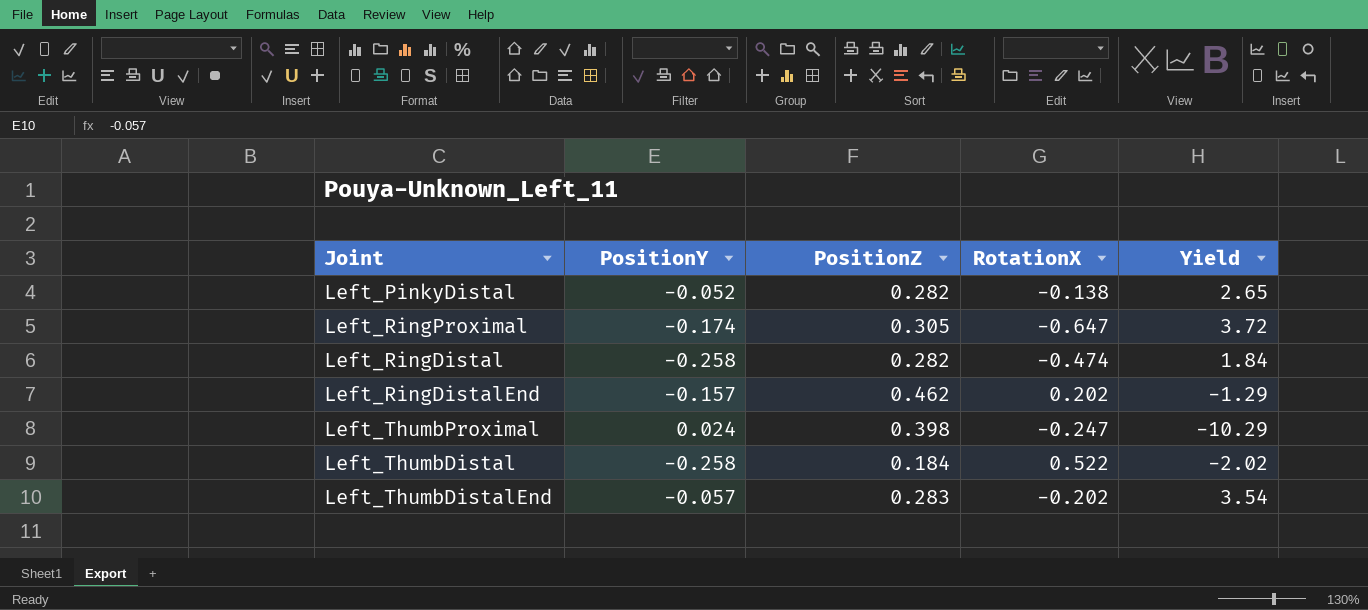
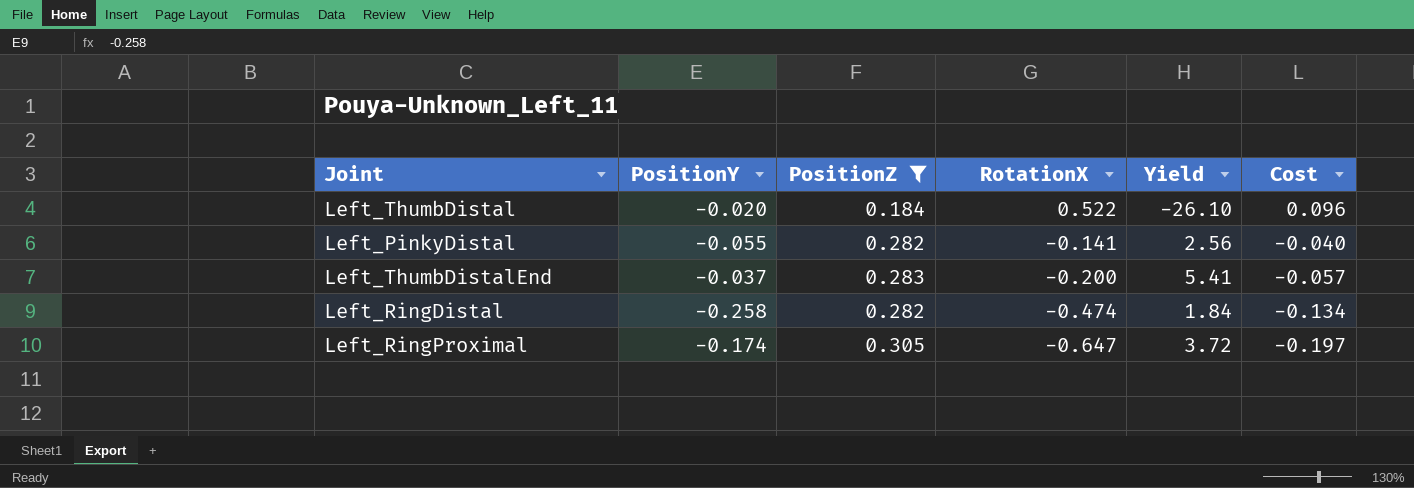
filter: none -> PositionZ <= 0.305
row order: none -> RotationX descending
column Cost | formula: none -> [PositionZ] * [RotationX]
Left_ThumbDistal | PositionY: -0.258 -> -0.020
Left_ThumbDistal | Yield: -2.02 -> -26.10
Left_PinkyDistal | PositionY: -0.052 -> -0.055
Left_PinkyDistal | RotationX: -0.138 -> -0.141
Left_PinkyDistal | Yield: 2.65 -> 2.56
Left_ThumbDistalEnd | PositionY: -0.057 -> -0.037
Left_ThumbDistalEnd | RotationX: -0.202 -> -0.200
Left_ThumbDistalEnd | Yield: 3.54 -> 5.41

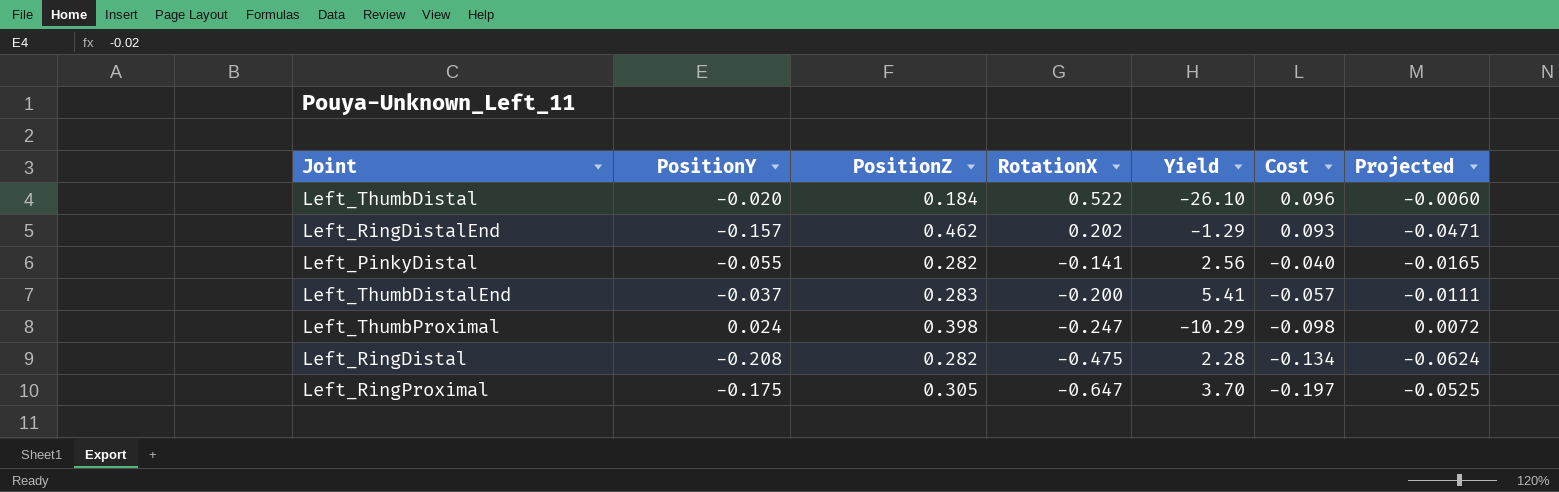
filter: PositionZ <= 0.305 -> none
column Projected | formula: none -> [PositionY] * 0.3
Left_RingDistal | PositionY: -0.258 -> -0.208
Left_RingDistal | RotationX: -0.474 -> -0.475
Left_RingDistal | Yield: 1.84 -> 2.28
Left_RingProximal | PositionY: -0.174 -> -0.175
Left_RingProximal | Yield: 3.72 -> 3.70

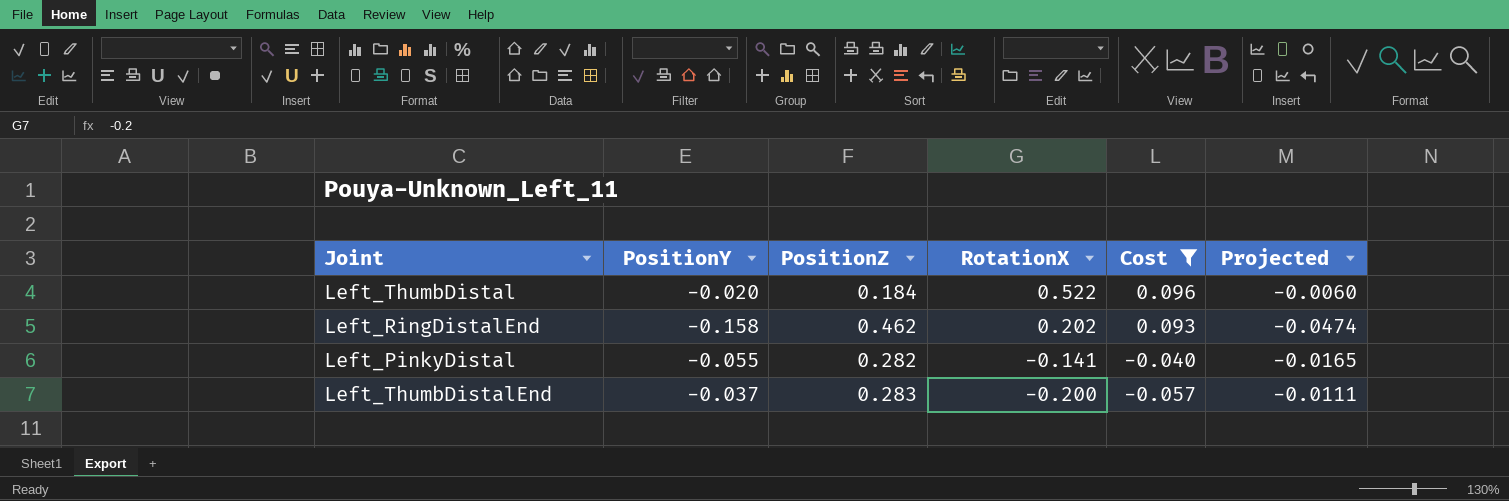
filter: none -> Cost >= -0.057
column Yield | formula: [RotationX] / [PositionY] -> none
Left_RingDistalEnd | PositionY: -0.157 -> -0.158
Left_RingDistalEnd | Projected: -0.0471 -> -0.0474

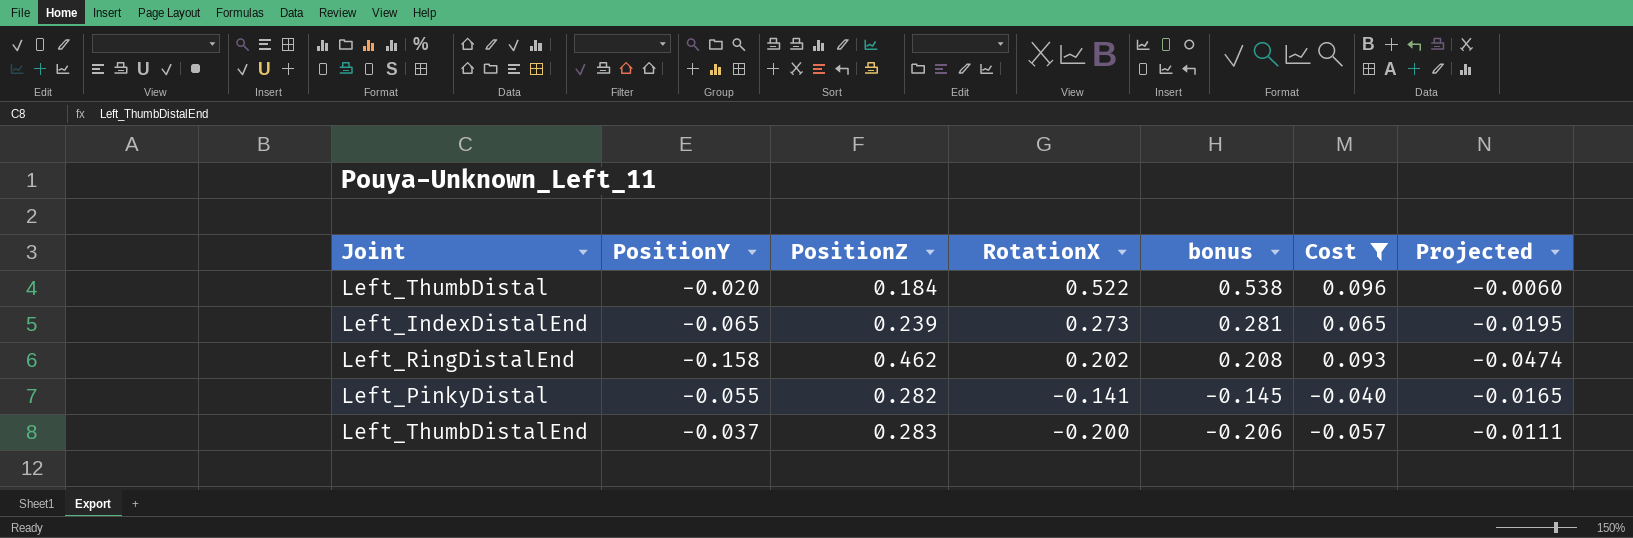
column bonus | formula: none -> [RotationX] * 1.03
row Left_IndexDistalEnd: none -> -0.065 | 0.239 | 0.273 | 0.281 | 0.065 | -0.0195

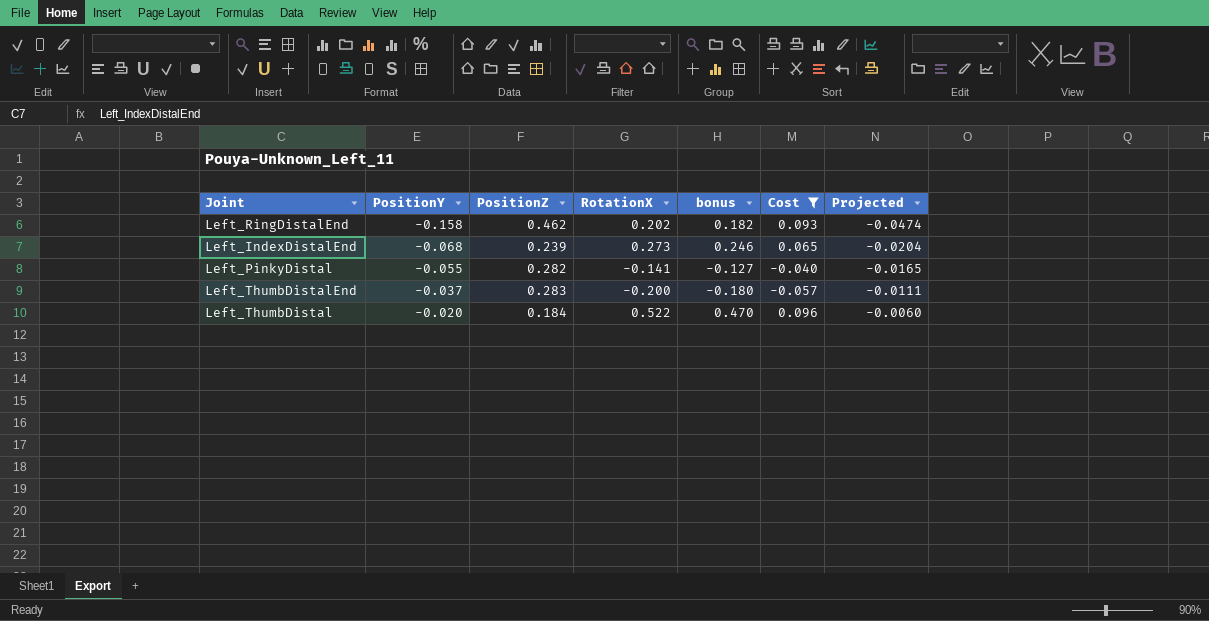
row order: RotationX descending -> PositionY ascending
column bonus | formula: [RotationX] * 1.03 -> [RotationX] * 0.9
Left_IndexDistalEnd | PositionY: -0.065 -> -0.068
Left_IndexDistalEnd | Projected: -0.0195 -> -0.0204

